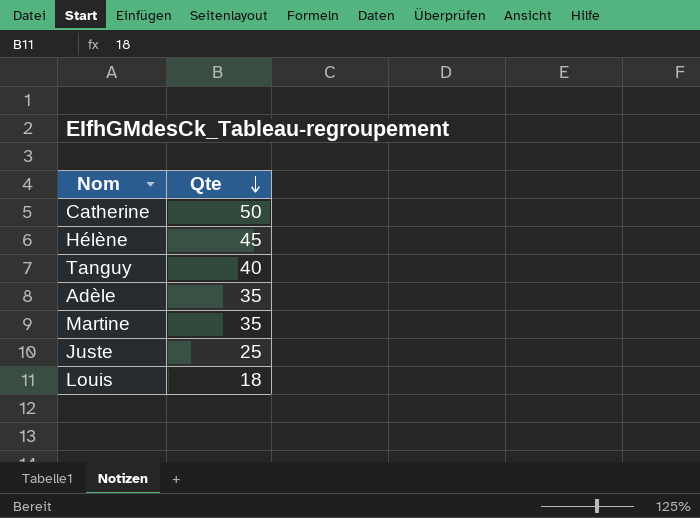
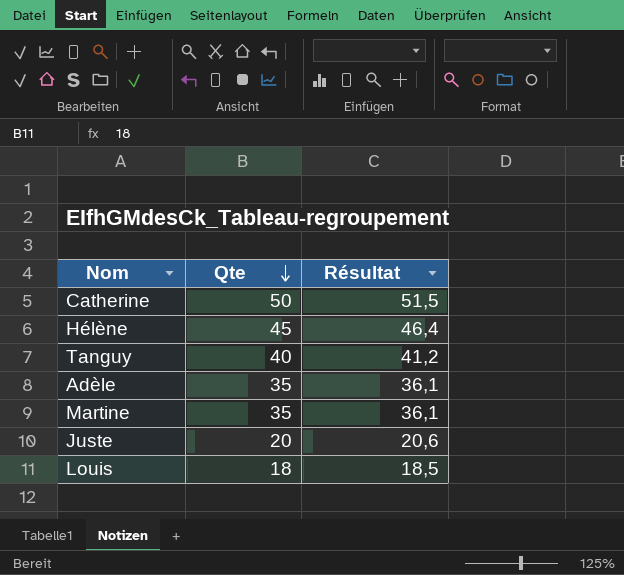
column Résultat | formula: none -> [Qte] * 1,03
Juste | Qte: 25 -> 20

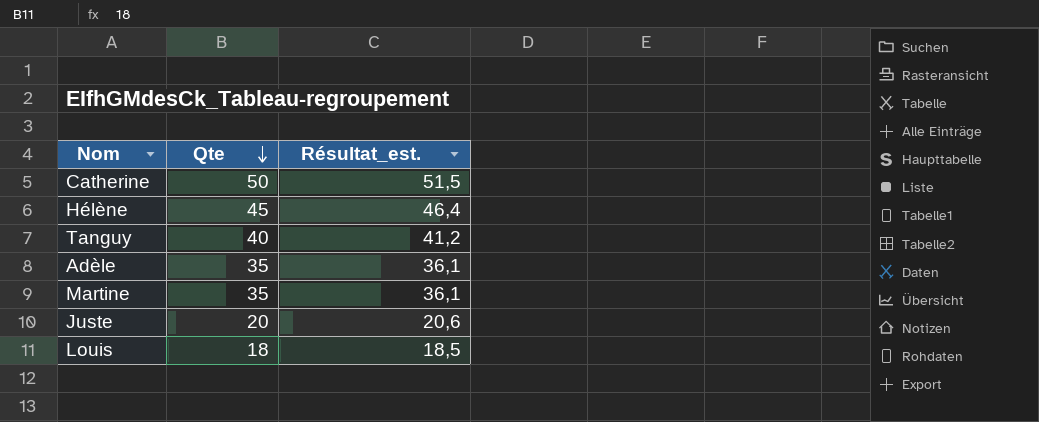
column name: Résultat -> Résultat_est.

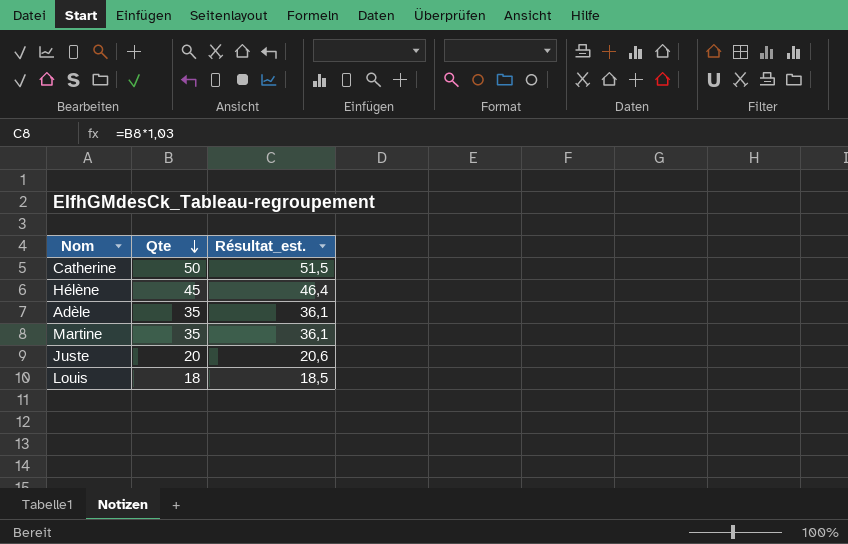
row Tanguy: 40 | 41,2 -> none

